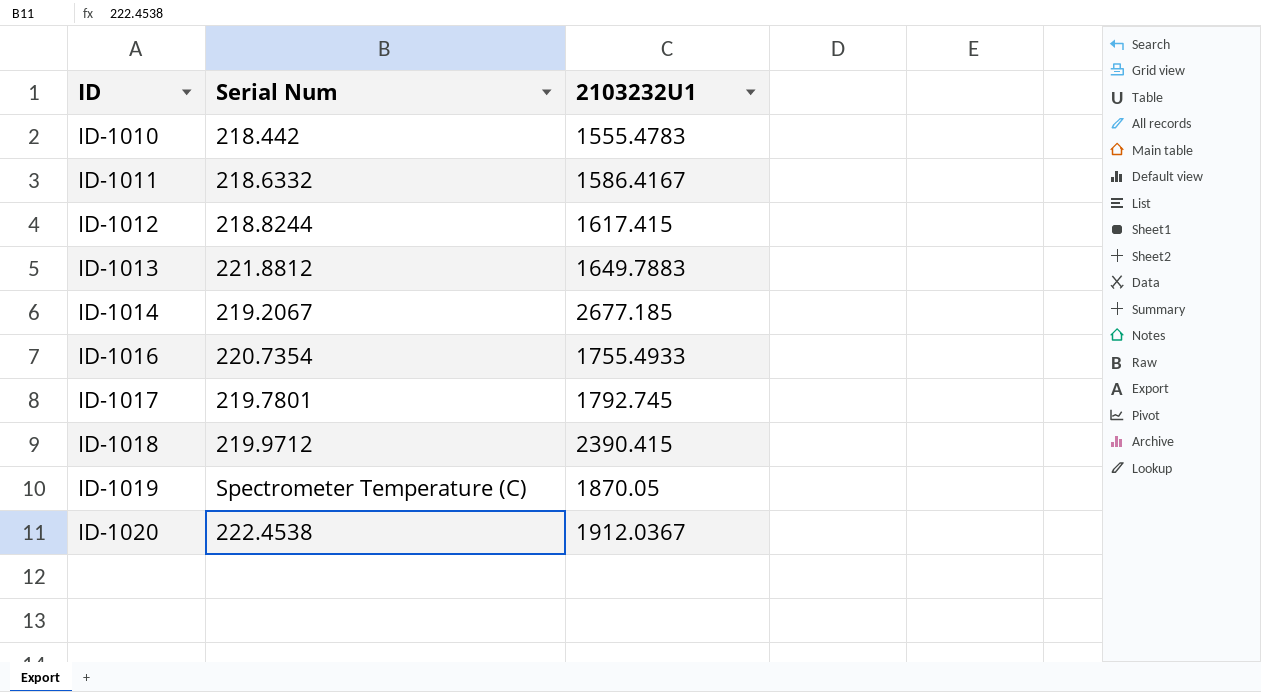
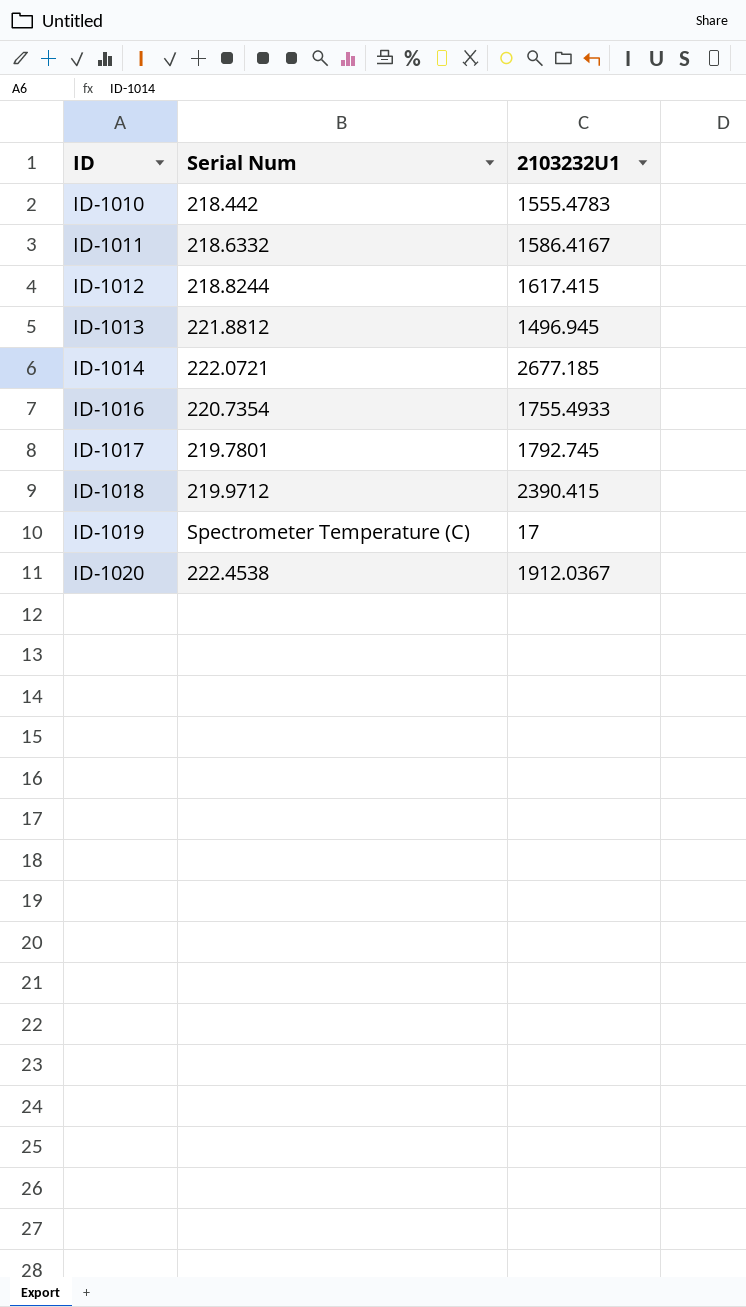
ID-1013 | 2103232U1: 1649.7883 -> 1496.945
ID-1014 | Serial Num: 219.2067 -> 222.0721
ID-1019 | 2103232U1: 1870.05 -> 17

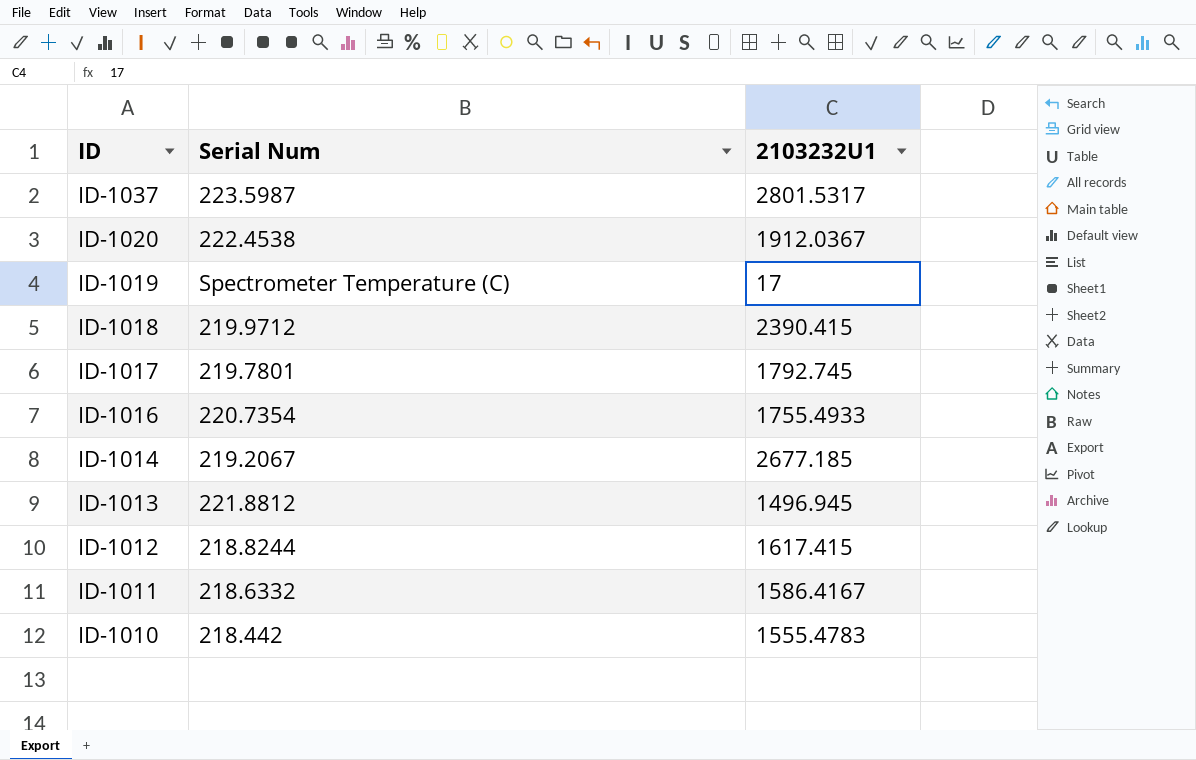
row order: ID ascending -> ID descending
row ID-1037: none -> 223.5987 | 2801.5317
ID-1014 | Serial Num: 222.0721 -> 219.2067

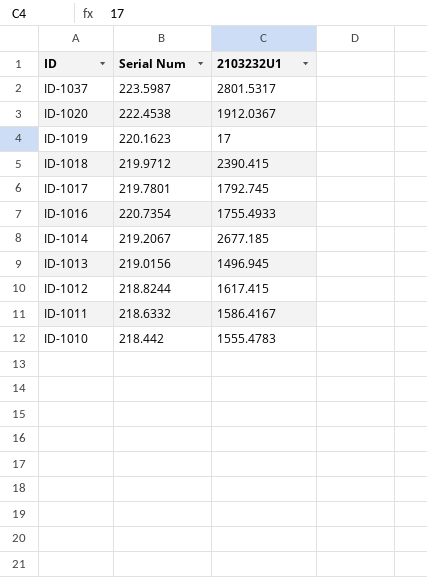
ID-1019 | Serial Num: Spectrometer Temperature (C) -> 220.1623
ID-1013 | Serial Num: 221.8812 -> 219.0156

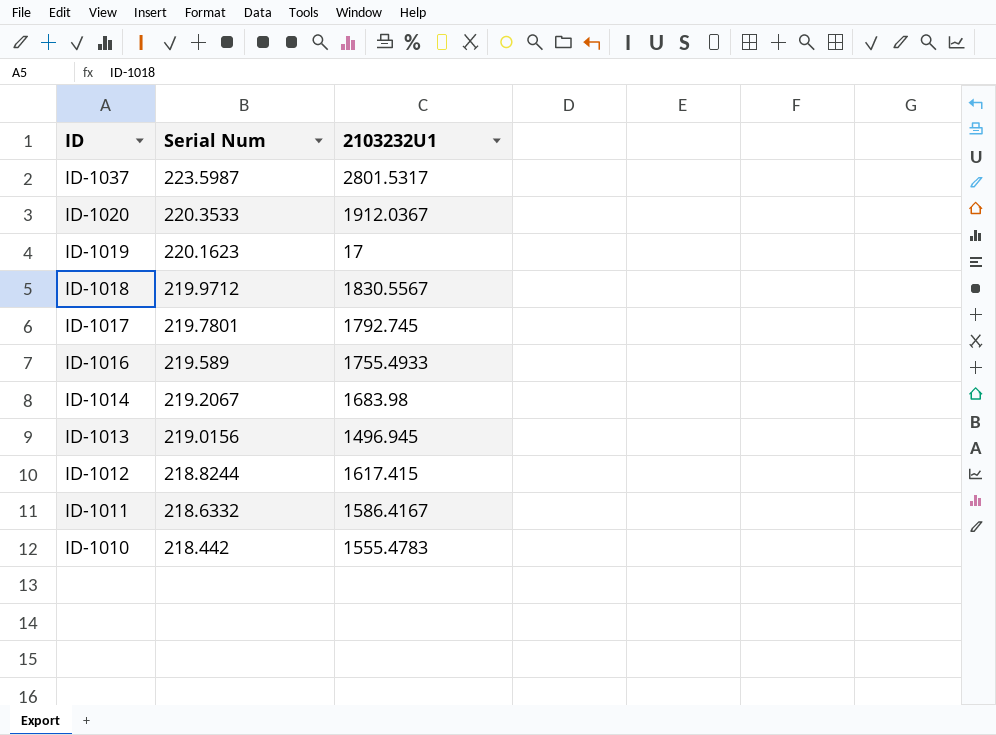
ID-1020 | Serial Num: 222.4538 -> 220.3533
ID-1018 | 2103232U1: 2390.415 -> 1830.5567
ID-1016 | Serial Num: 220.7354 -> 219.589
ID-1014 | 2103232U1: 2677.185 -> 1683.98

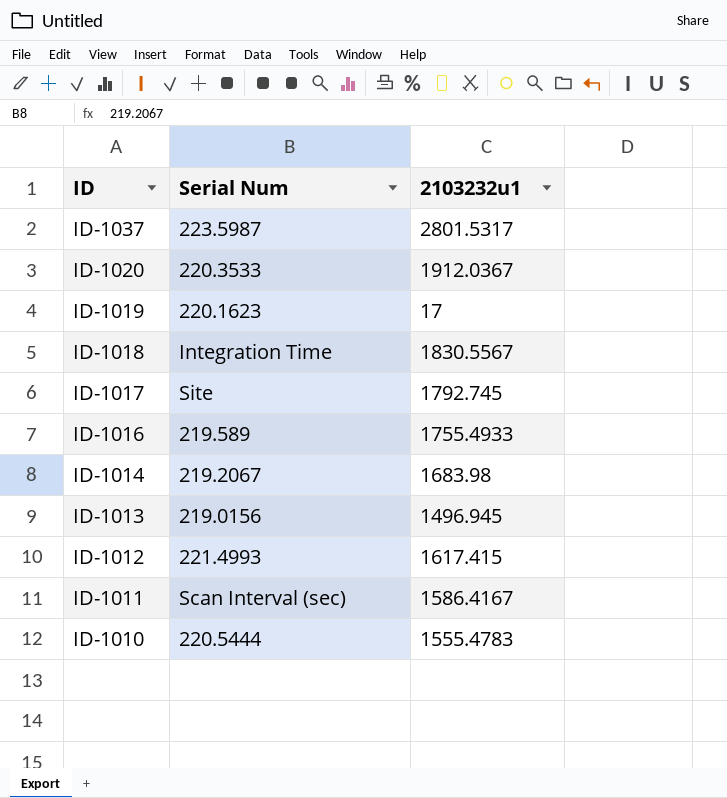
column name: 2103232U1 -> 2103232u1
ID-1018 | Serial Num: 219.9712 -> Integration Time
ID-1017 | Serial Num: 219.7801 -> Site
ID-1012 | Serial Num: 218.8244 -> 221.4993
ID-1011 | Serial Num: 218.6332 -> Scan Interval (sec)
ID-1010 | Serial Num: 218.442 -> 220.5444

